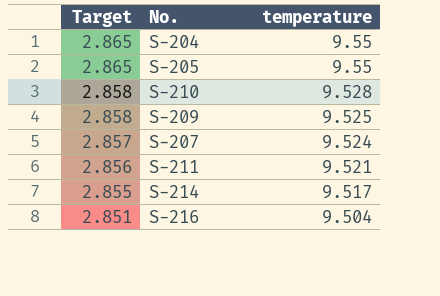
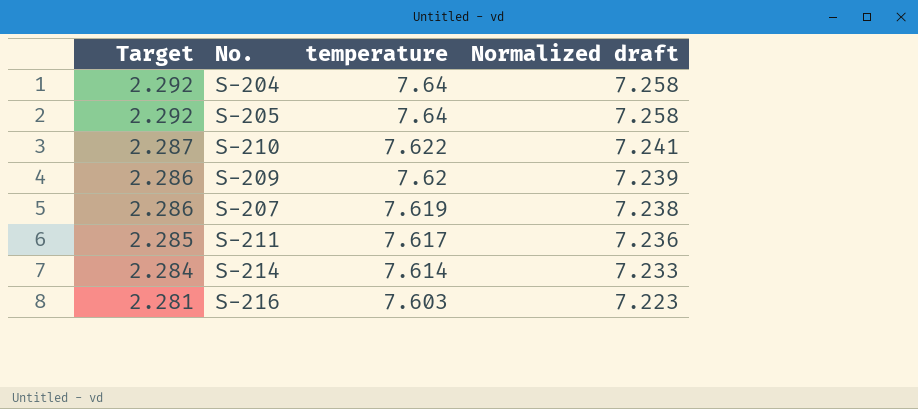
column Normalized draft | formula: none -> [temperature] * 0.95
S-204 | Target: 2.865 -> 2.292
S-204 | temperature: 9.55 -> 7.64
S-205 | Target: 2.865 -> 2.292
S-205 | temperature: 9.55 -> 7.64
S-210 | Target: 2.858 -> 2.287
S-210 | temperature: 9.528 -> 7.622
S-209 | Target: 2.858 -> 2.286
S-209 | temperature: 9.525 -> 7.62
S-207 | Target: 2.857 -> 2.286
S-207 | temperature: 9.524 -> 7.619
S-211 | Target: 2.856 -> 2.285
S-211 | temperature: 9.521 -> 7.617
S-214 | Target: 2.855 -> 2.284
S-214 | temperature: 9.517 -> 7.614
S-216 | Target: 2.851 -> 2.281
S-216 | temperature: 9.504 -> 7.603

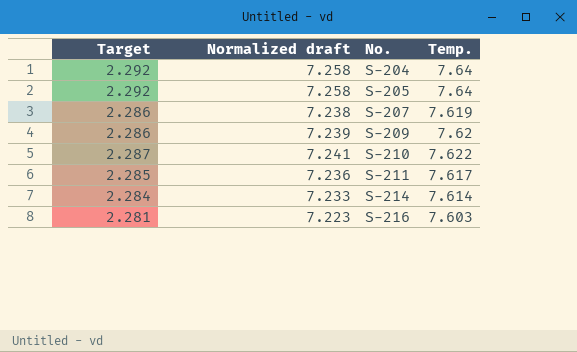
row order: Target descending -> No. ascending
column Normalized draft | position: 4 -> 2
column name: temperature -> Temp.

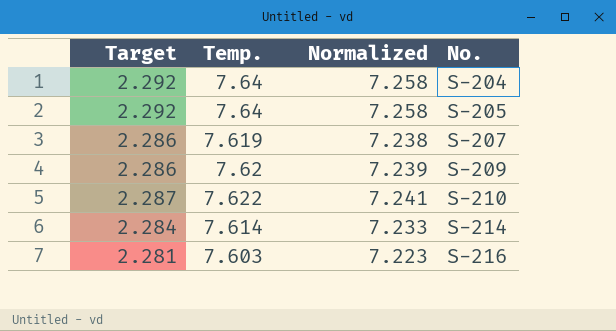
column Temp. | position: 4 -> 2
column name: Normalized draft -> Normalized
row S-211: 2.285 | 7.236 | 7.617 -> none

